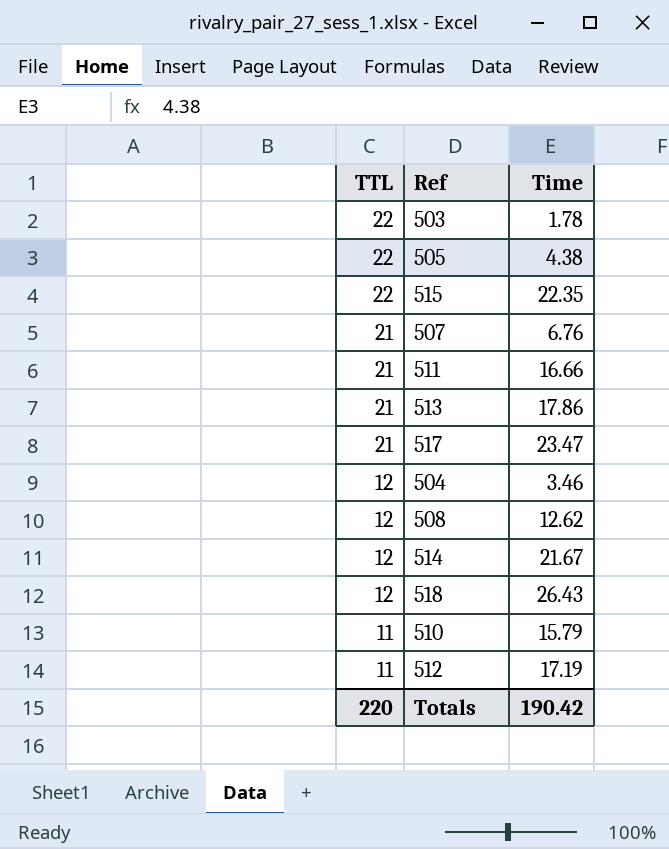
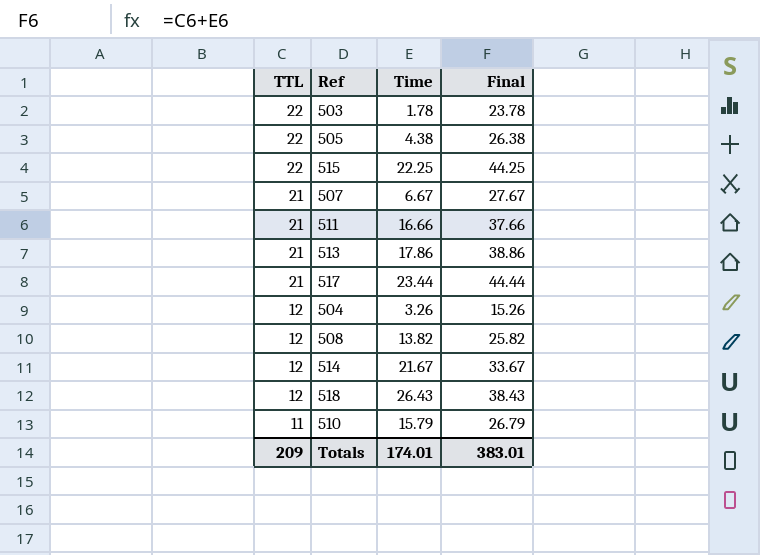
column Final | formula: none -> [TTL] + [Time]
row 512: 11 | 17.19 -> none
515 | Time: 22.35 -> 22.25
507 | Time: 6.76 -> 6.67
517 | Time: 23.47 -> 23.44
504 | Time: 3.46 -> 3.26
508 | Time: 12.62 -> 13.82
Totals | TTL: 220 -> 209
Totals | Time: 190.42 -> 174.01

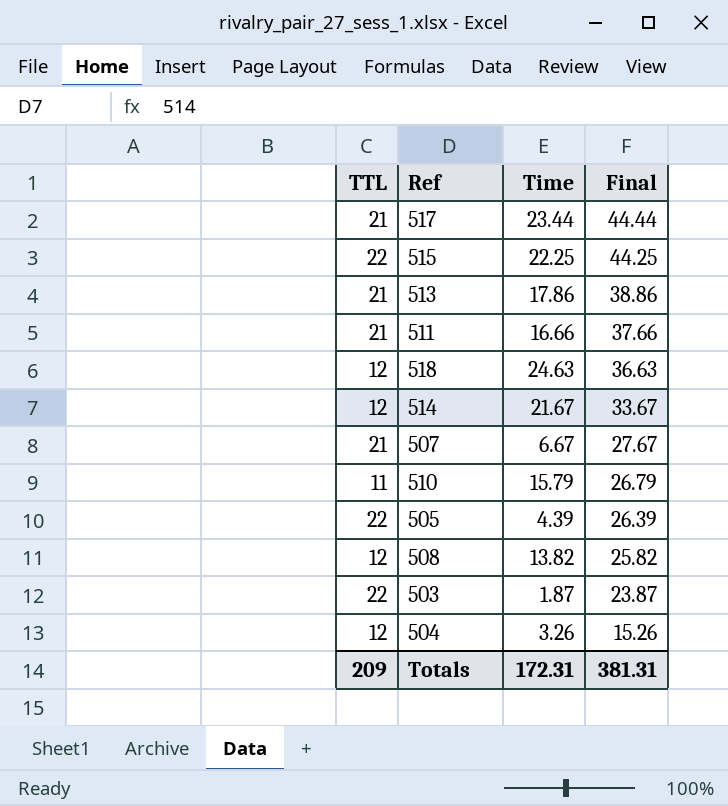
row order: TTL descending -> Final descending
518 | Time: 26.43 -> 24.63
518 | Final: 38.43 -> 36.63
505 | Time: 4.38 -> 4.39
505 | Final: 26.38 -> 26.39
503 | Time: 1.78 -> 1.87
503 | Final: 23.78 -> 23.87
Totals | Time: 174.01 -> 172.31
Totals | Final: 383.01 -> 381.31

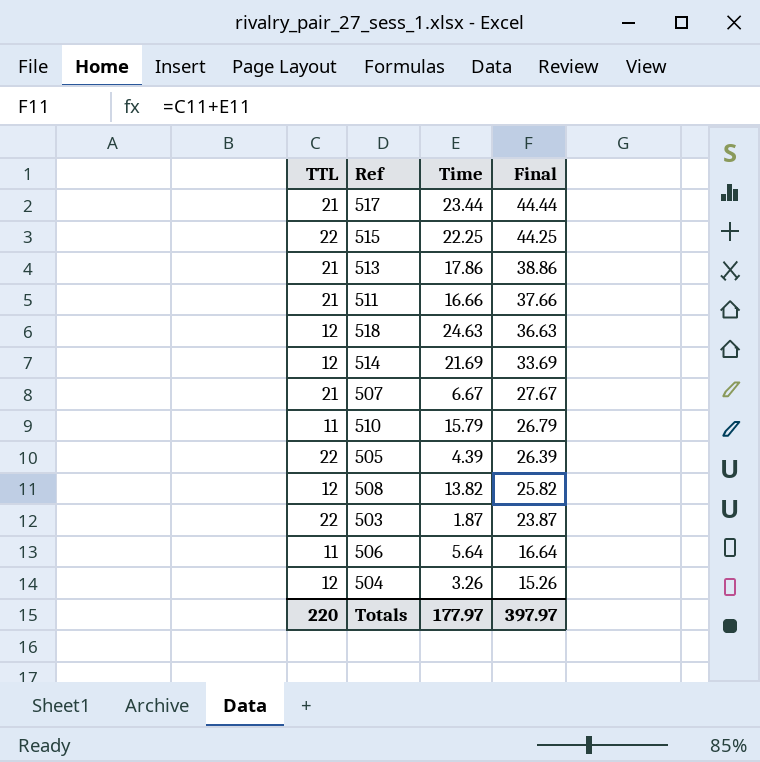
514 | Time: 21.67 -> 21.69
514 | Final: 33.67 -> 33.69
row 506: none -> 11 | 5.64 | 16.64
Totals | TTL: 209 -> 220
Totals | Time: 172.31 -> 177.97
Totals | Final: 381.31 -> 397.97

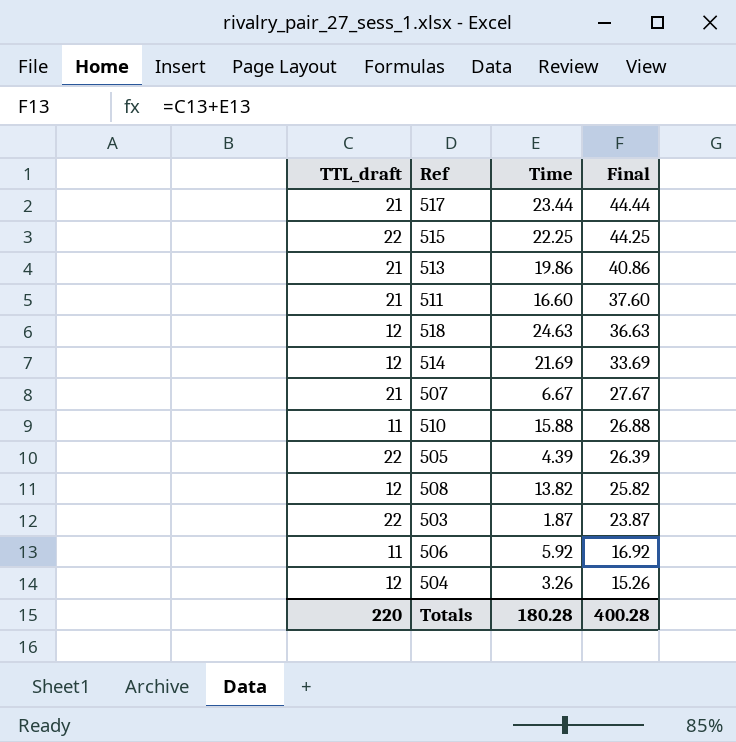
column name: TTL -> TTL_draft
513 | Time: 17.86 -> 19.86
513 | Final: 38.86 -> 40.86
511 | Time: 16.66 -> 16.60
511 | Final: 37.66 -> 37.60
510 | Time: 15.79 -> 15.88
510 | Final: 26.79 -> 26.88
506 | Time: 5.64 -> 5.92
506 | Final: 16.64 -> 16.92
Totals | Time: 177.97 -> 180.28
Totals | Final: 397.97 -> 400.28

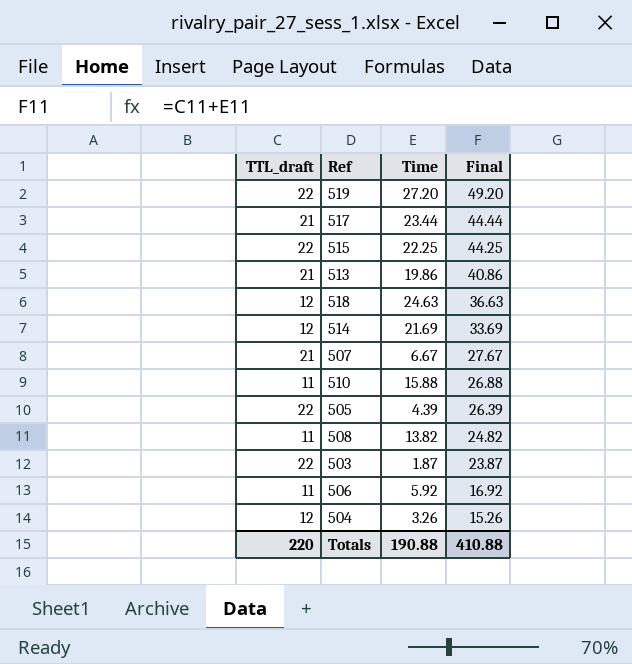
row 511: 21 | 16.60 | 37.60 -> none
row 519: none -> 22 | 27.20 | 49.20
508 | TTL_draft: 12 -> 11
508 | Final: 25.82 -> 24.82
Totals | Time: 180.28 -> 190.88
Totals | Final: 400.28 -> 410.88

